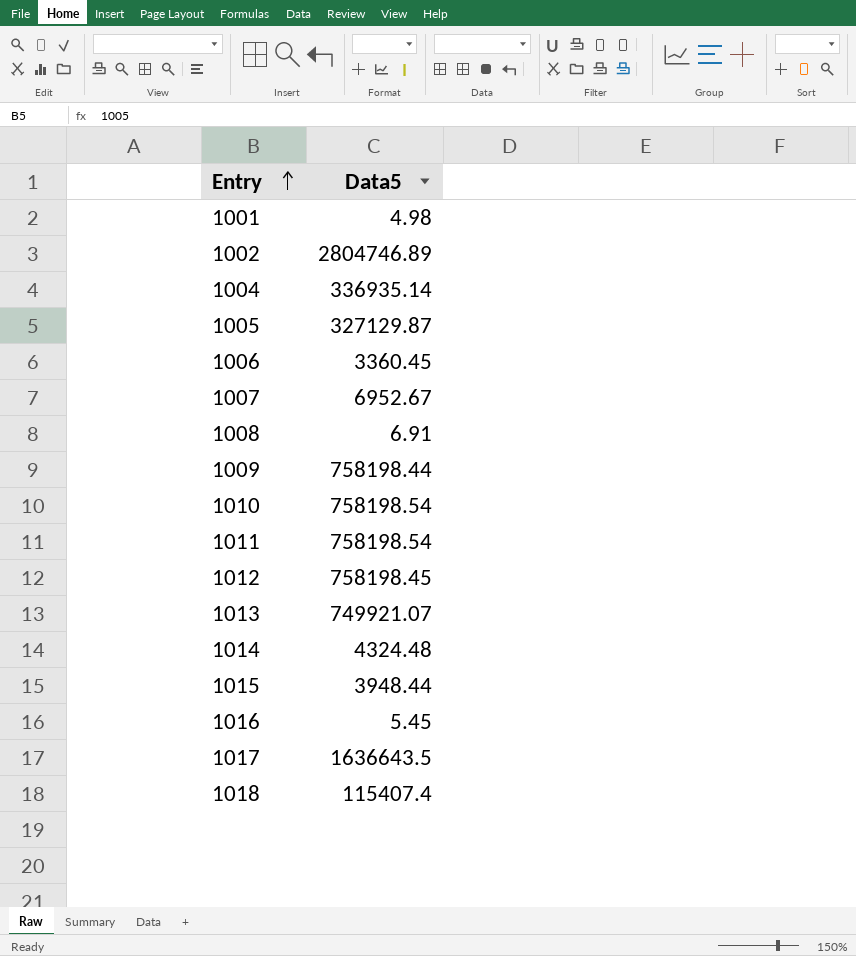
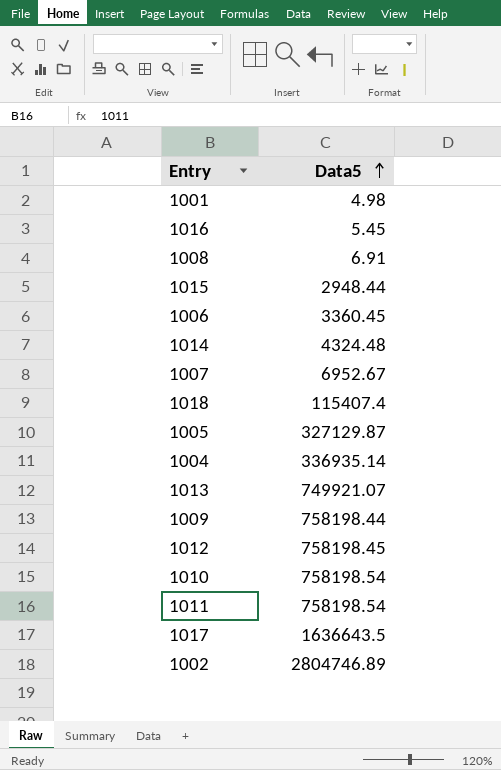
row order: Entry ascending -> Data5 ascending
1015 | Data5: 3948.44 -> 2948.44

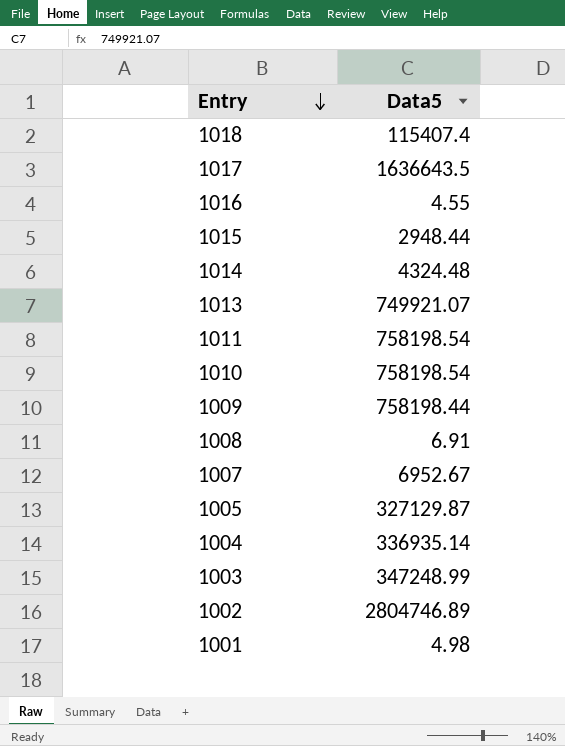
row order: Data5 ascending -> Entry descending
row 1006: 3360.45 -> none
row 1012: 758198.45 -> none
1016 | Data5: 5.45 -> 4.55
row 1003: none -> 347248.99

